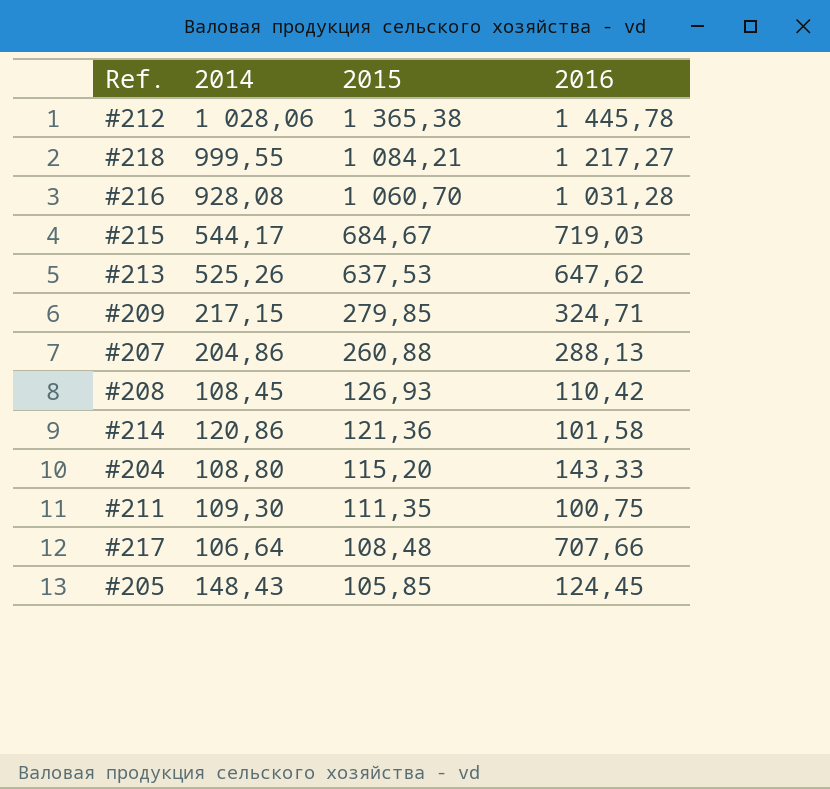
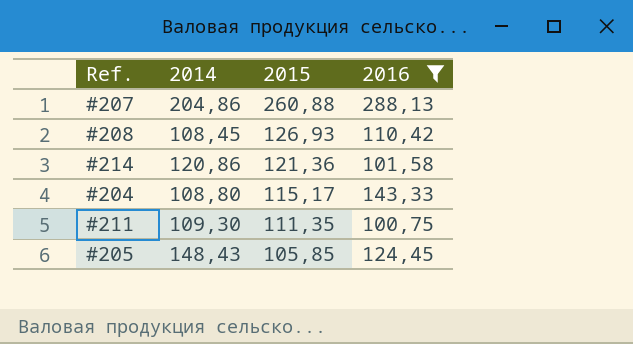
filter: none -> 2016 <= 288,13
#204 | 2015: 115,20 -> 115,17

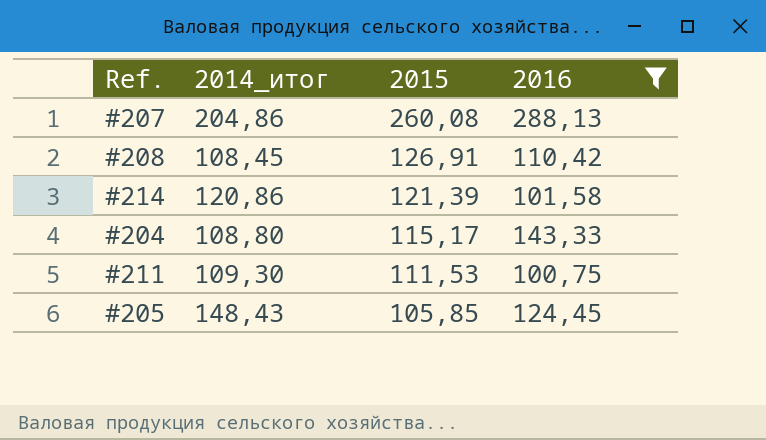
column name: 2014 -> 2014_итог
#207 | 2015: 260,88 -> 260,08
#208 | 2015: 126,93 -> 126,91
#214 | 2015: 121,36 -> 121,39
#211 | 2015: 111,35 -> 111,53

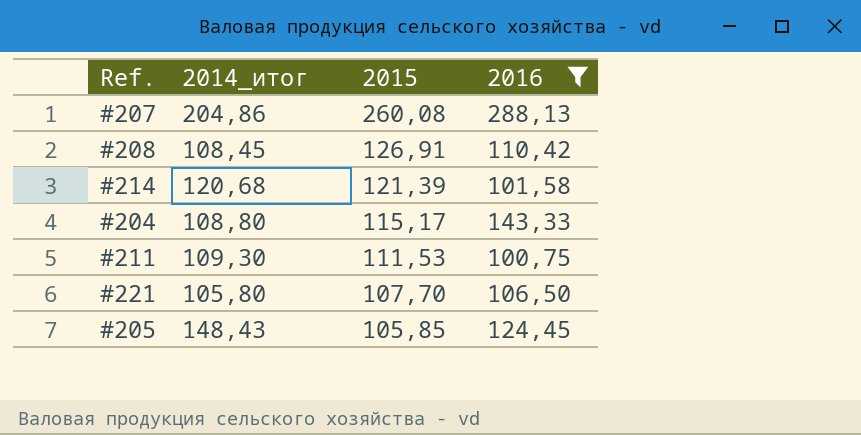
#214 | 2014_итог: 120,86 -> 120,68
row #221: none -> 105,80 | 107,70 | 106,50

